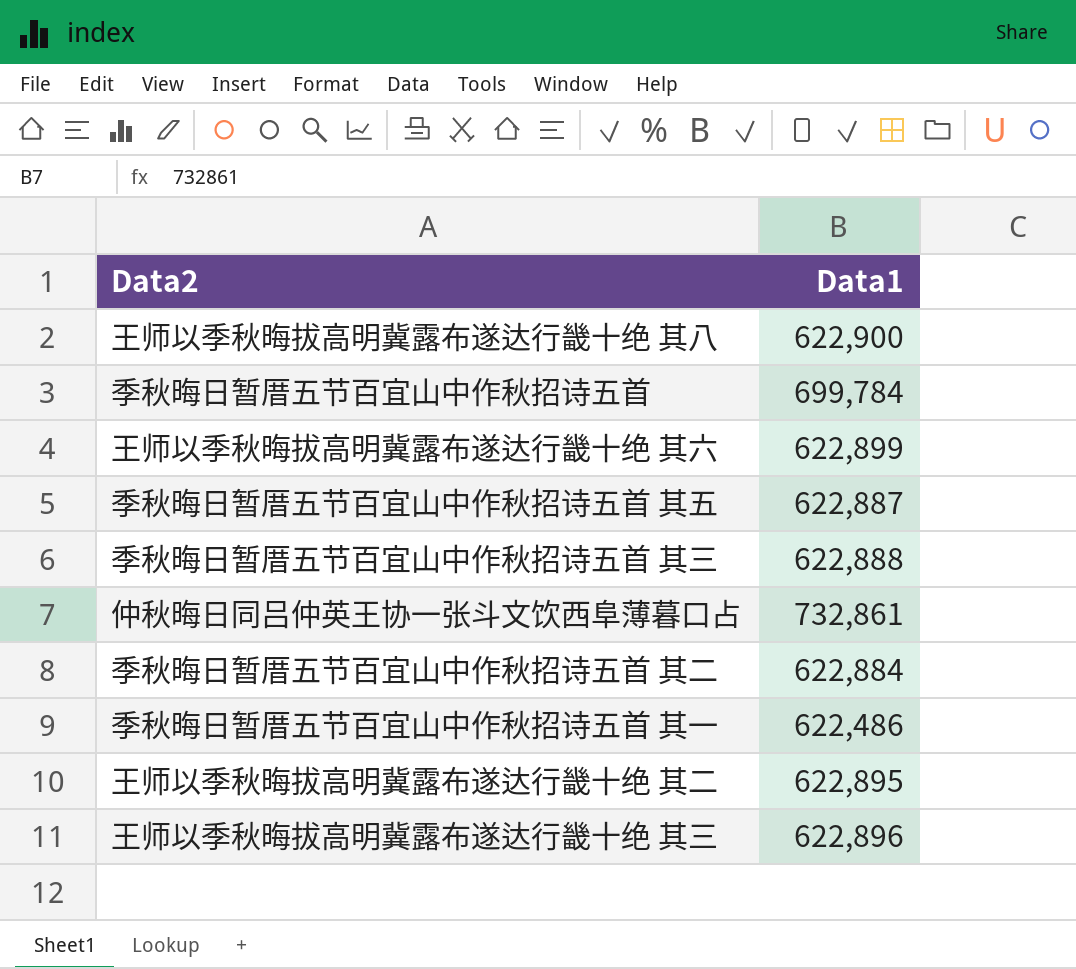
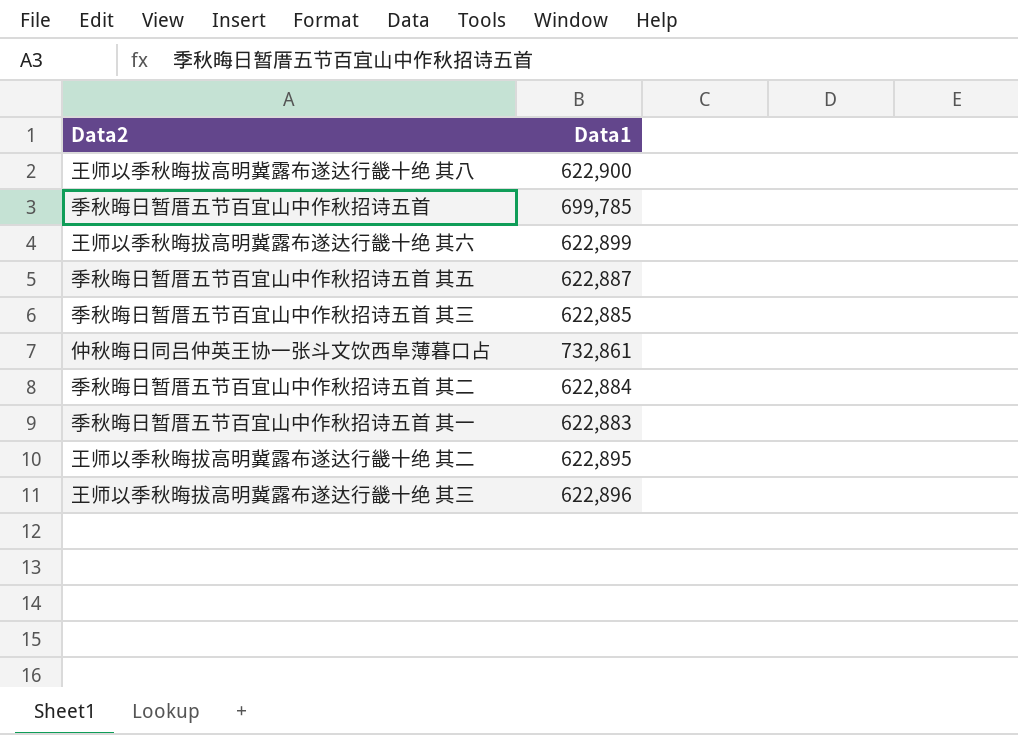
季秋晦日暂厝五节百宜山中作秋招诗五首 | Data1: 699,784 -> 699,785
季秋晦日暂厝五节百宜山中作秋招诗五首 其三 | Data1: 622,888 -> 622,885
季秋晦日暂厝五节百宜山中作秋招诗五首 其一 | Data1: 622,486 -> 622,883

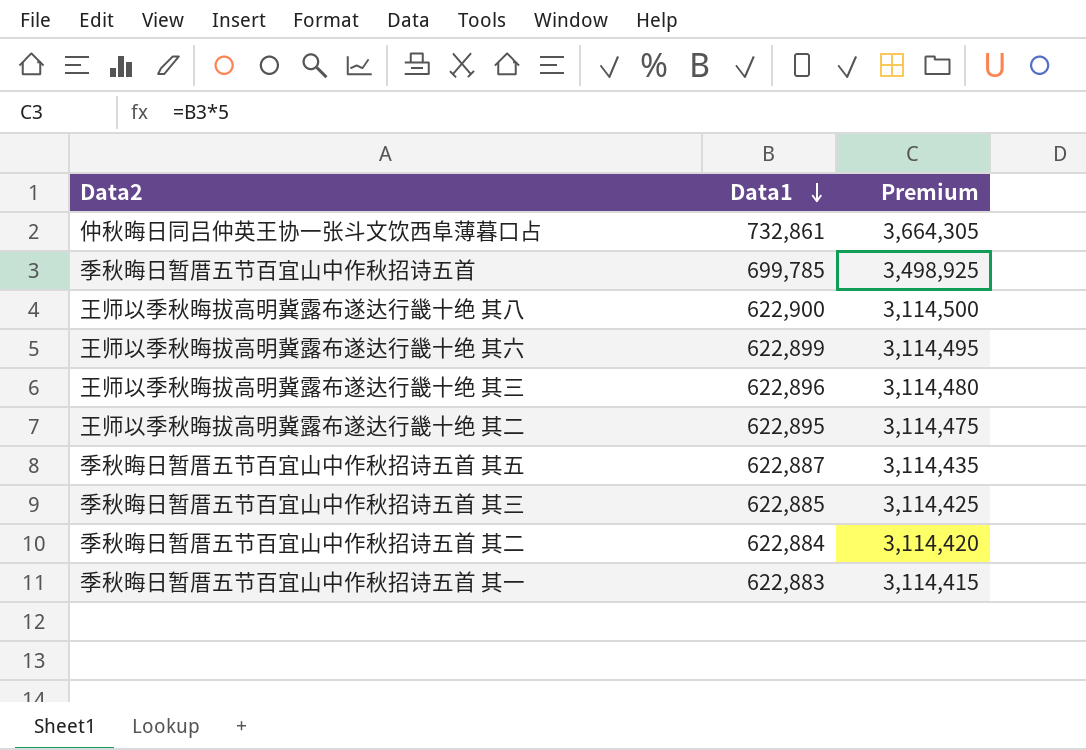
row order: none -> Data1 descending
column Premium | formula: none -> [Data1] * 5

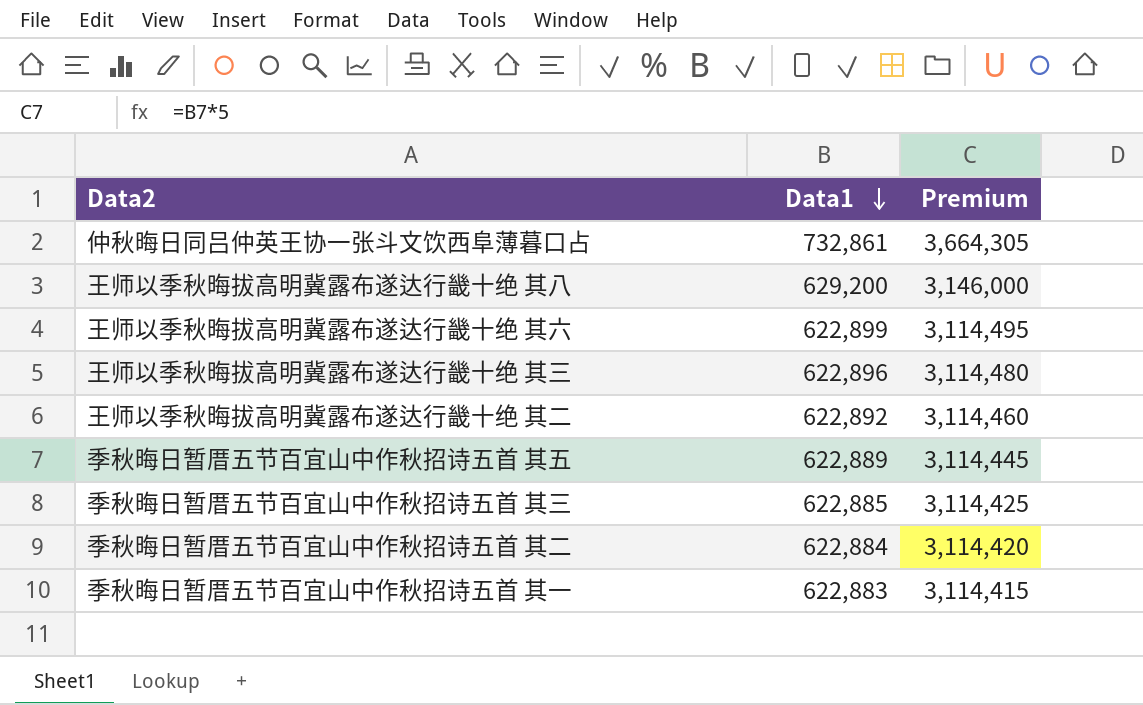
row 季秋晦日暂厝五节百宜山中作秋招诗五首: 699,785 | 3,498,925 -> none
王师以季秋晦拔高明冀露布遂达行畿十绝 其八 | Data1: 622,900 -> 629,200
王师以季秋晦拔高明冀露布遂达行畿十绝 其八 | Premium: 3,114,500 -> 3,146,000
王师以季秋晦拔高明冀露布遂达行畿十绝 其二 | Data1: 622,895 -> 622,892
王师以季秋晦拔高明冀露布遂达行畿十绝 其二 | Premium: 3,114,475 -> 3,114,460
季秋晦日暂厝五节百宜山中作秋招诗五首 其五 | Data1: 622,887 -> 622,889
季秋晦日暂厝五节百宜山中作秋招诗五首 其五 | Premium: 3,114,435 -> 3,114,445

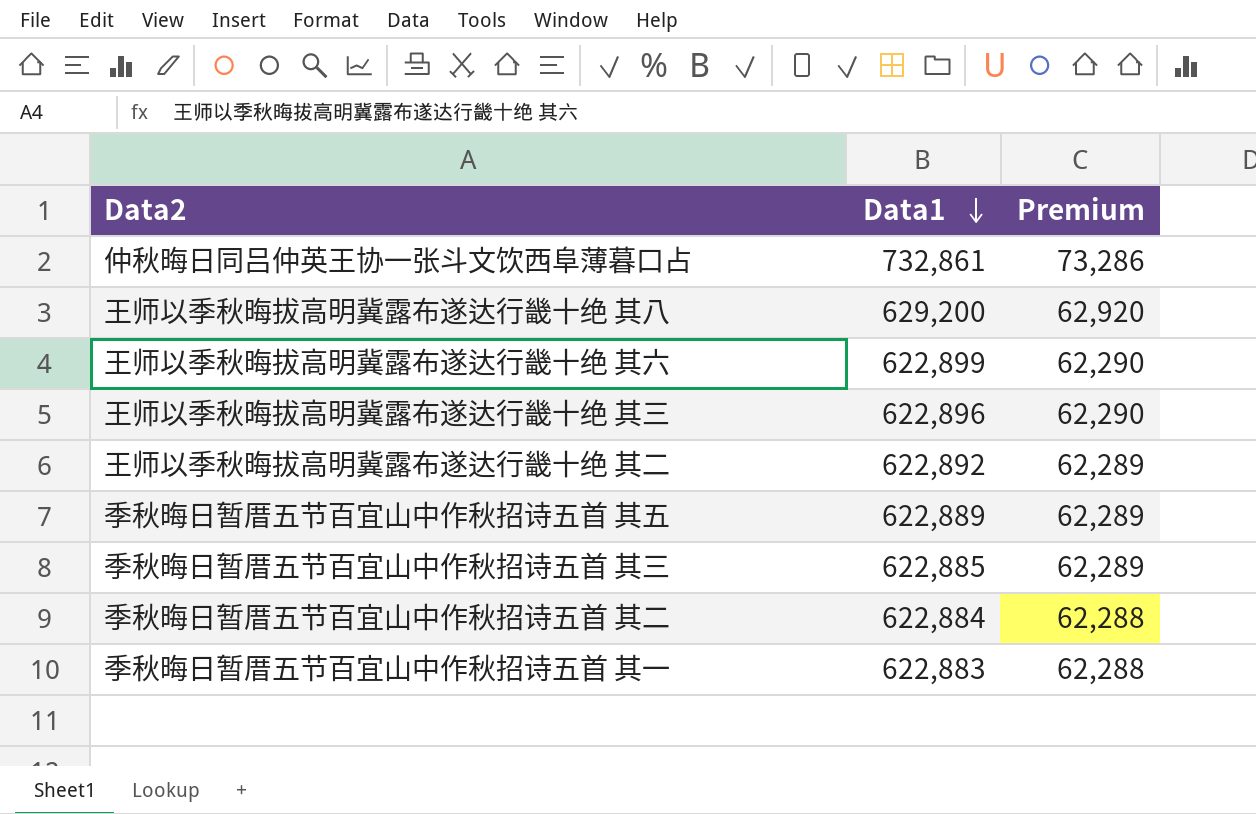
column Premium | formula: [Data1] * 5 -> [Data1] * 0.1

